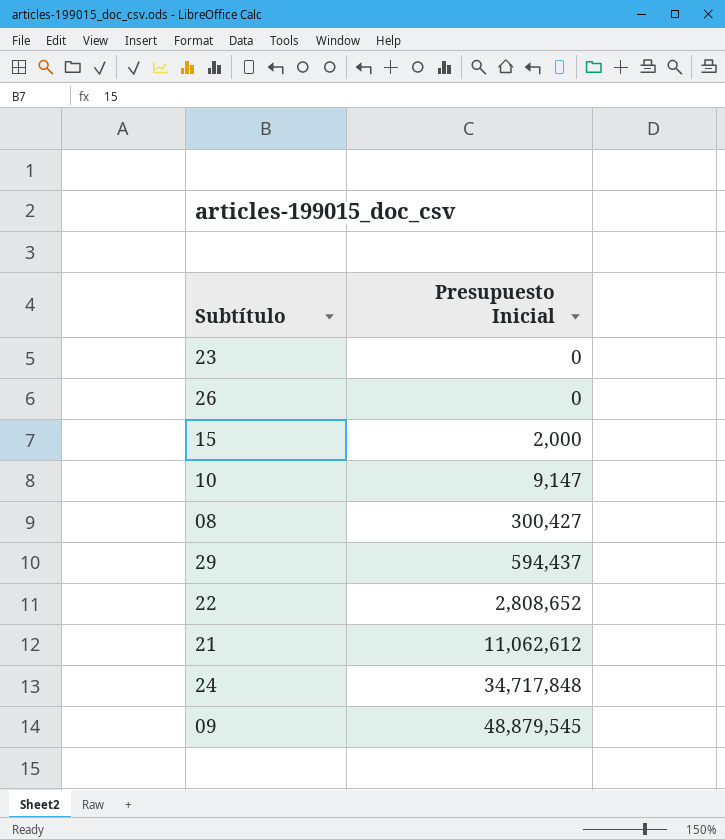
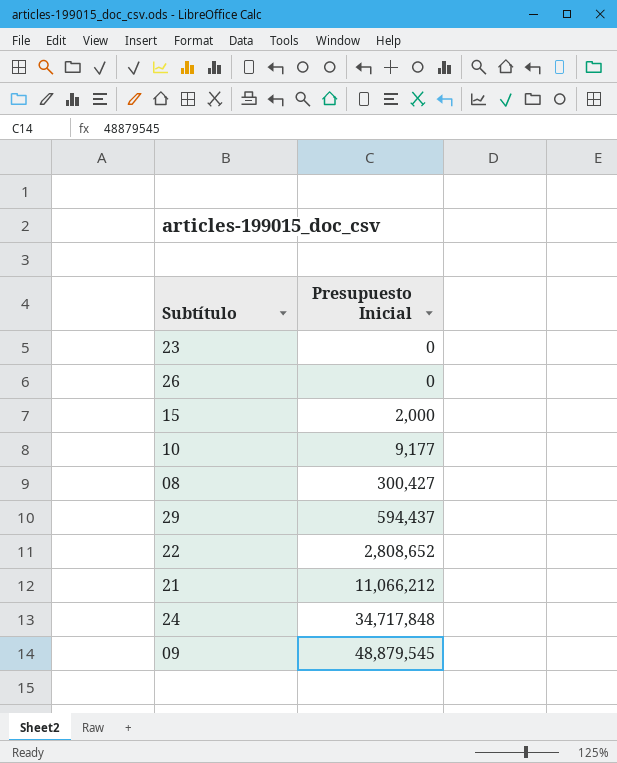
10 | Presupuesto Inicial: 9,147 -> 9,177
21 | Presupuesto Inicial: 11,062,612 -> 11,066,212

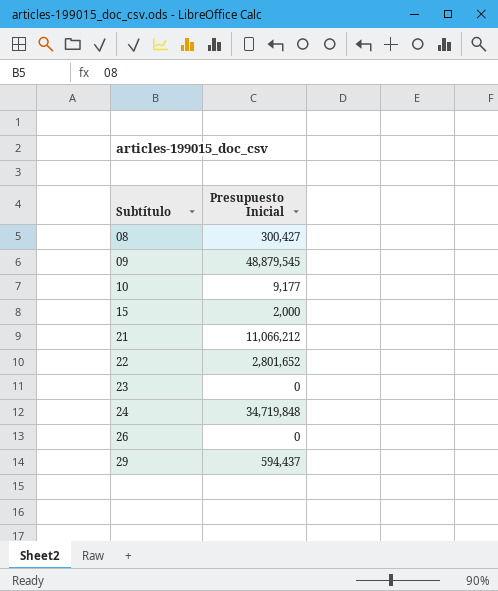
row order: Presupuesto Inicial ascending -> Subtítulo ascending
22 | Presupuesto Inicial: 2,808,652 -> 2,801,652
24 | Presupuesto Inicial: 34,717,848 -> 34,719,848

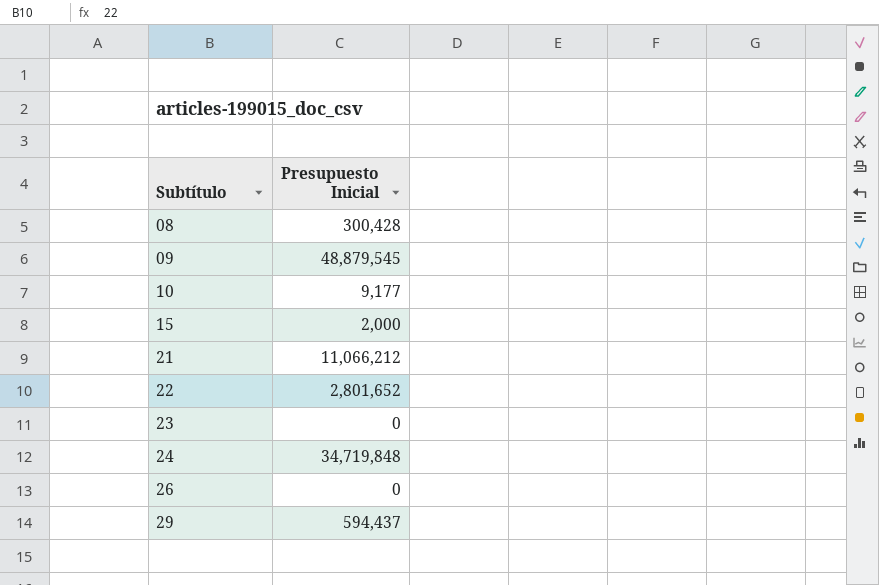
08 | Presupuesto Inicial: 300,427 -> 300,428

